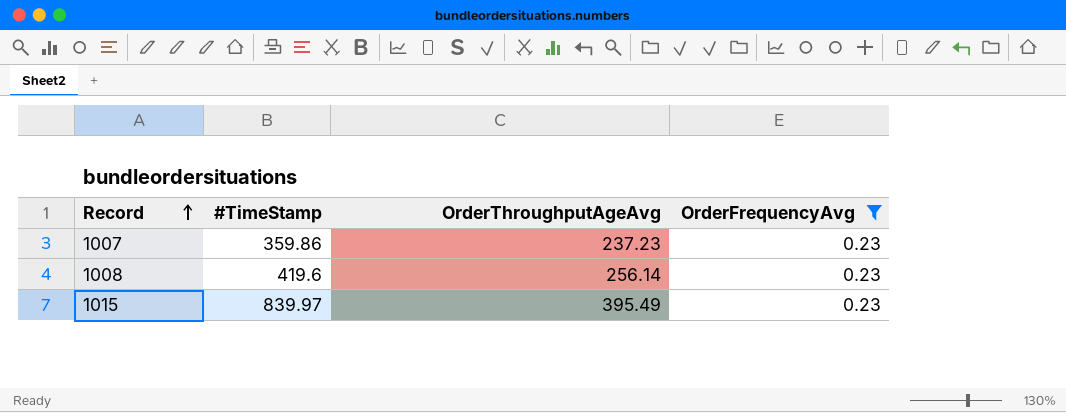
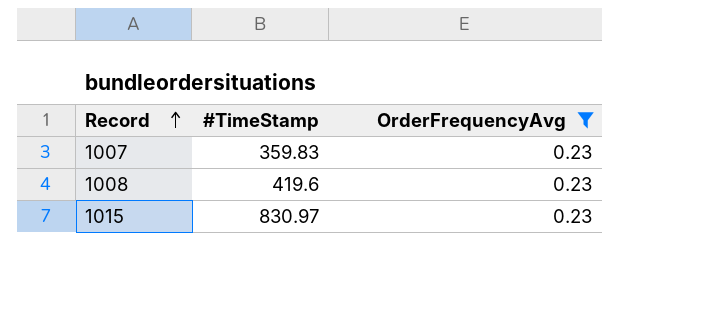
column OrderThroughputAgeAvg | position: 3 -> none
1007 | #TimeStamp: 359.86 -> 359.83
1015 | #TimeStamp: 839.97 -> 830.97

